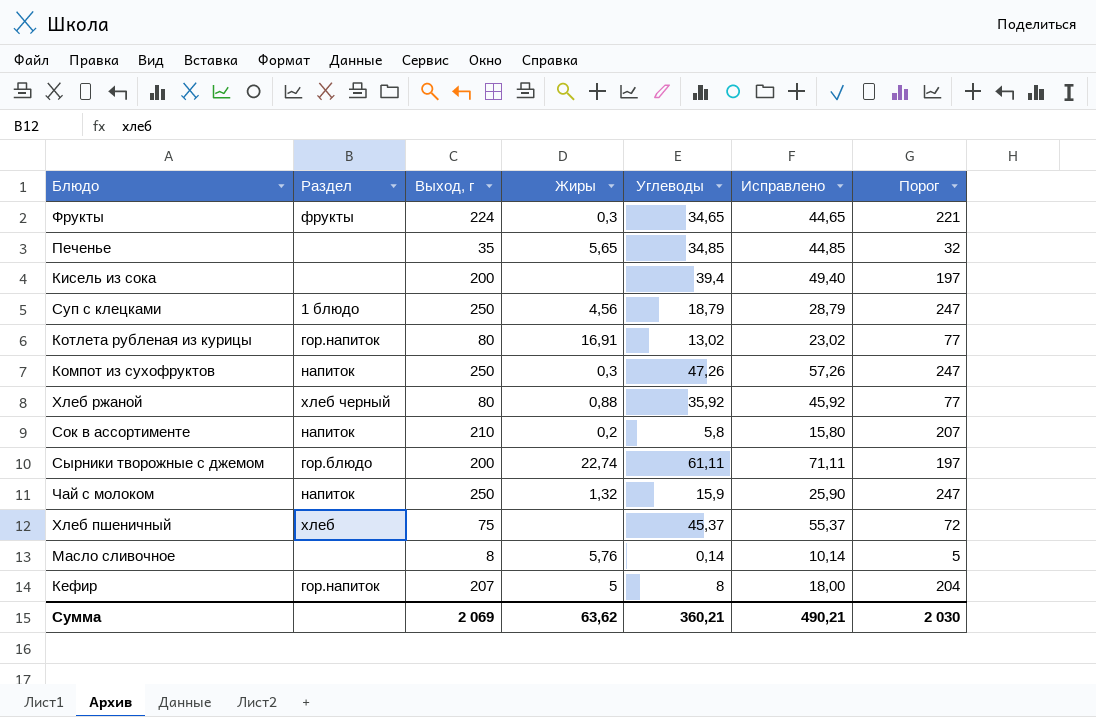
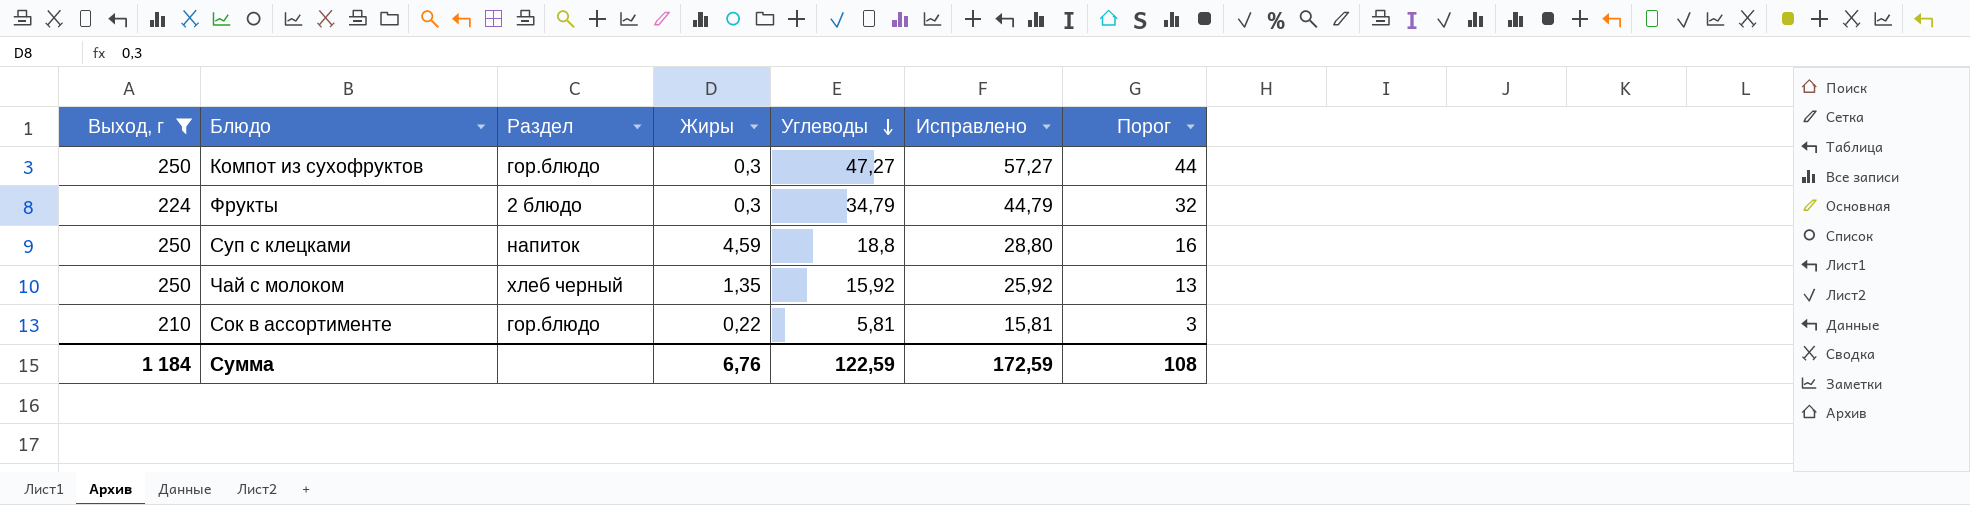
filter: none -> Выход, г >= 210
row order: none -> Углеводы descending
column Выход, г | position: 3 -> 1
column Порог | formula: [Выход, г] - 3 -> [Углеводы] - 3
Компот из сухофруктов | Раздел: напиток -> гор.блюдо
Компот из сухофруктов | Углеводы: 47,26 -> 47,27
Компот из сухофруктов | Исправлено: 57,26 -> 57,27
Фрукты | Раздел: фрукты -> 2 блюдо
Фрукты | Углеводы: 34,65 -> 34,79
Фрукты | Исправлено: 44,65 -> 44,79
Суп с клецками | Раздел: 1 блюдо -> напиток
Суп с клецками | Жиры: 4,56 -> 4,59
Суп с клецками | Углеводы: 18,79 -> 18,8
Суп с клецками | Исправлено: 28,79 -> 28,80
Чай с молоком | Раздел: напиток -> хлеб черный
Чай с молоком | Жиры: 1,32 -> 1,35
Чай с молоком | Углеводы: 15,9 -> 15,92
Чай с молоком | Исправлено: 25,90 -> 25,92
Сок в ассортименте | Раздел: напиток -> гор.блюдо
Сок в ассортименте | Жиры: 0,2 -> 0,22
Сок в ассортименте | Углеводы: 5,8 -> 5,81
Сок в ассортименте | Исправлено: 15,80 -> 15,81
Сумма | Выход, г: 2 069 -> 1 184
Сумма | Жиры: 63,62 -> 6,76
Сумма | Углеводы: 360,21 -> 122,59
Сумма | Исправлено: 490,21 -> 172,59
Сумма | Порог: 2 030 -> 108

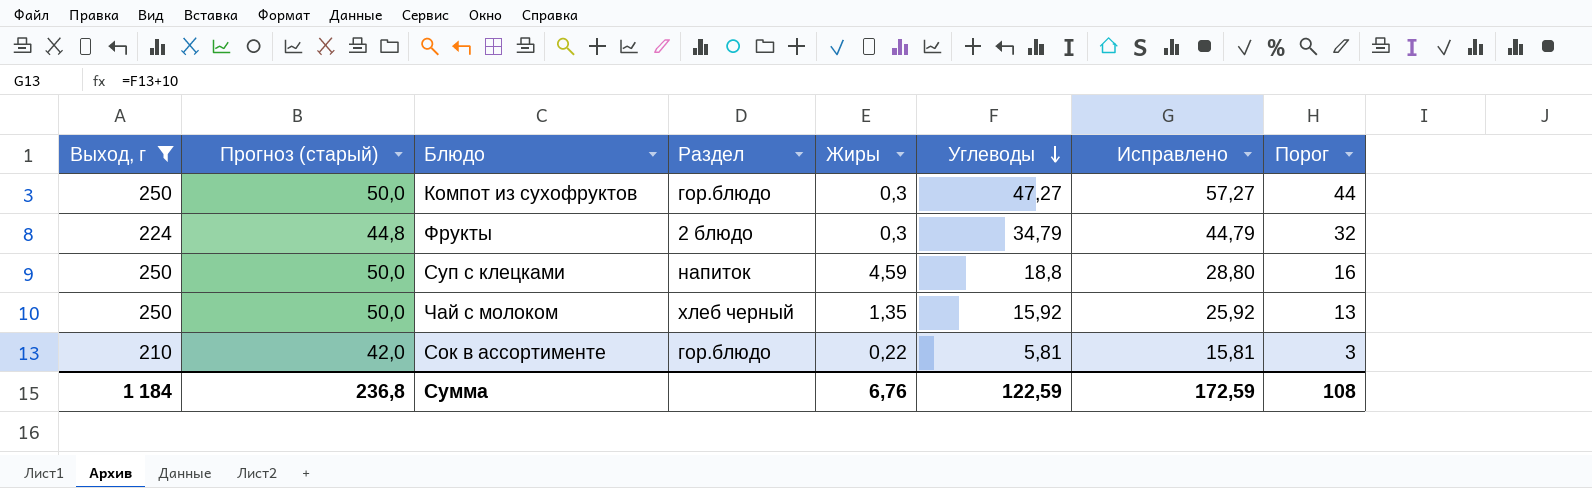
column Прогноз (старый) | formula: none -> [Выход, г] * 0,2

